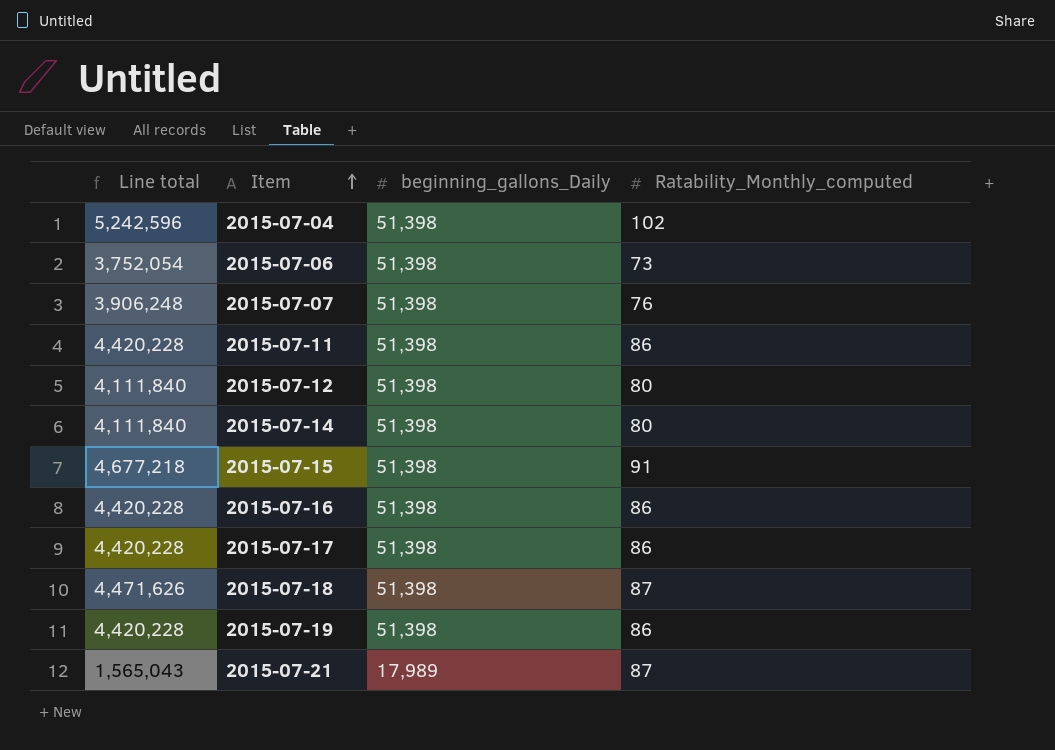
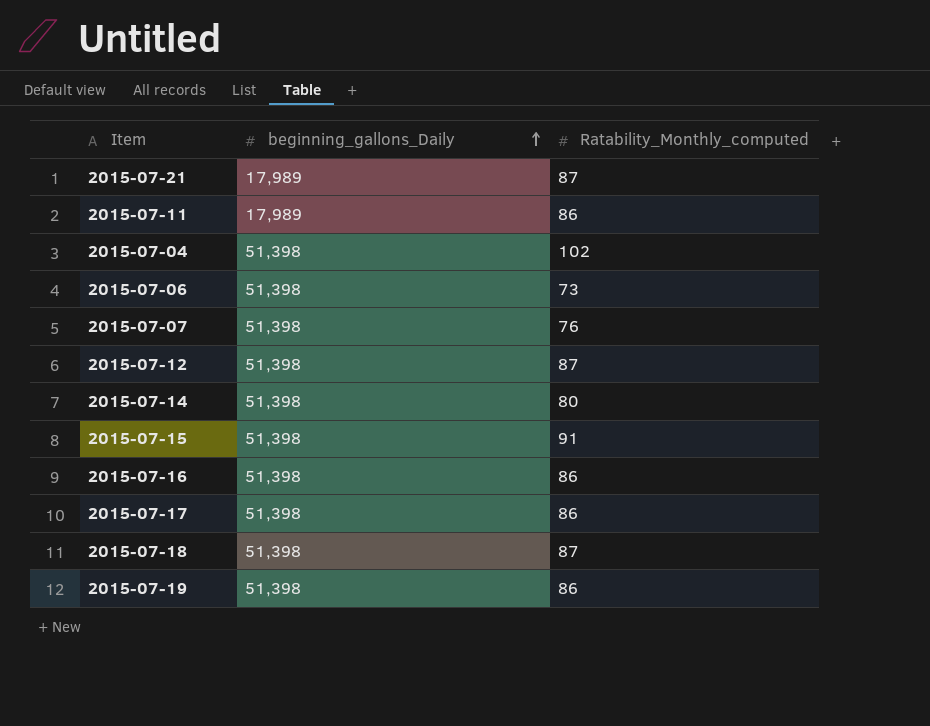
row order: Item ascending -> beginning_gallons_Daily ascending
column Line total | formula: [beginning_gallons_Daily] * [Ratability_Monthly_computed] -> none
2015-07-11 | beginning_gallons_Daily: 51,398 -> 17,989
2015-07-12 | Ratability_Monthly_computed: 80 -> 87

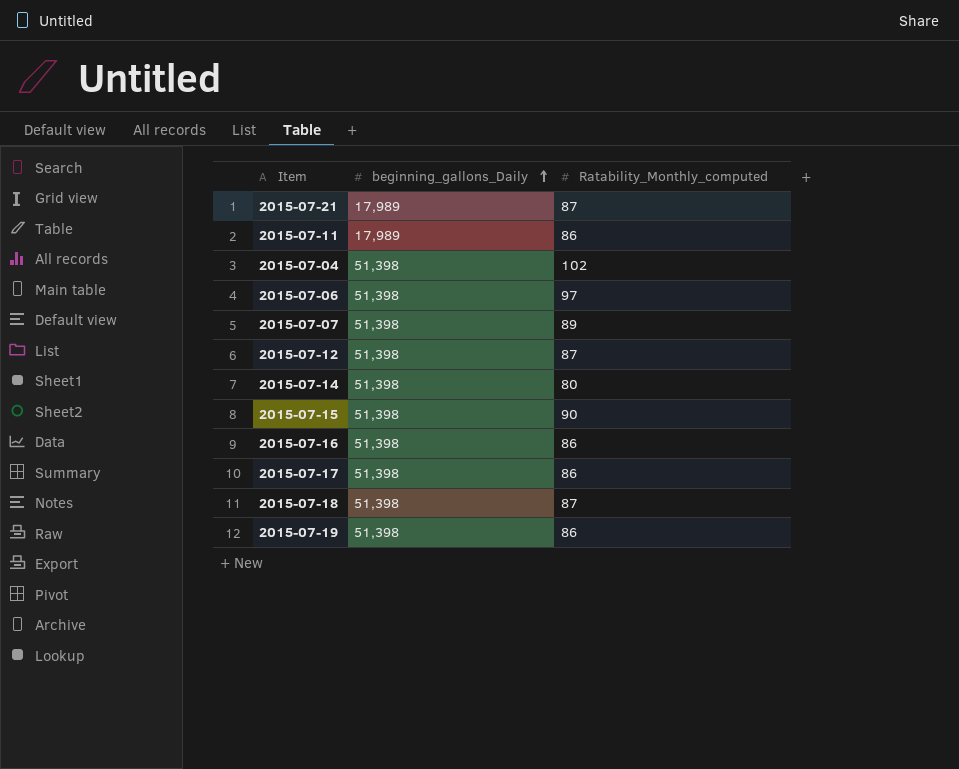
2015-07-06 | Ratability_Monthly_computed: 73 -> 97
2015-07-07 | Ratability_Monthly_computed: 76 -> 89
2015-07-15 | Ratability_Monthly_computed: 91 -> 90

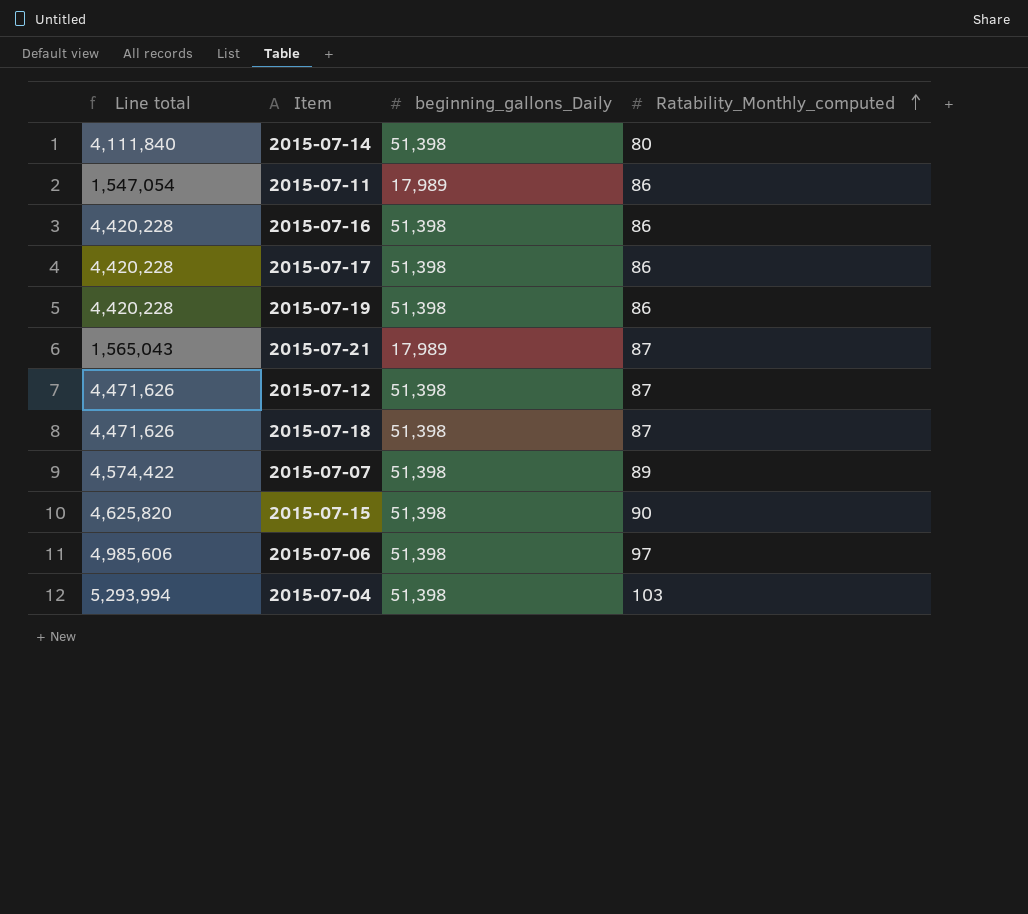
row order: beginning_gallons_Daily ascending -> Ratability_Monthly_computed ascending
column Line total | formula: none -> [beginning_gallons_Daily] * [Ratability_Monthly_computed]
2015-07-04 | Ratability_Monthly_computed: 102 -> 103

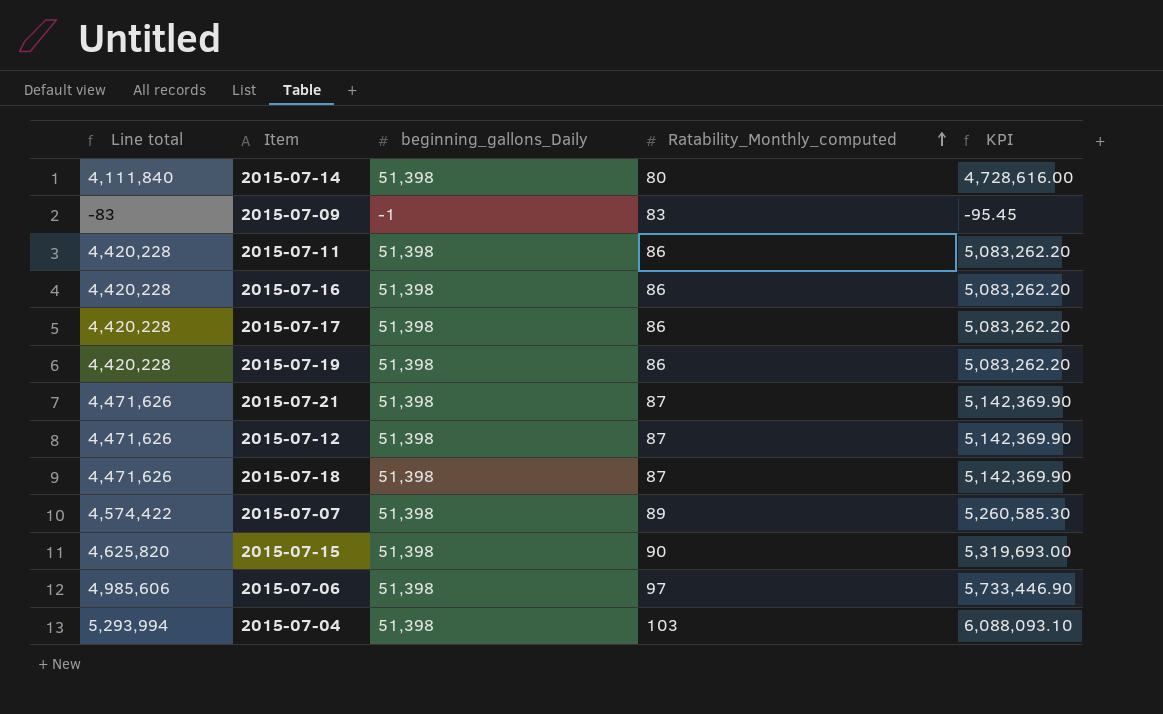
column KPI | formula: none -> [Line total] * 1.15
row 2015-07-09: none -> -83 | -1 | 83 | -95.45
2015-07-11 | Line total: 1,547,054 -> 4,420,228
2015-07-11 | beginning_gallons_Daily: 17,989 -> 51,398
2015-07-21 | Line total: 1,565,043 -> 4,471,626
2015-07-21 | beginning_gallons_Daily: 17,989 -> 51,398

